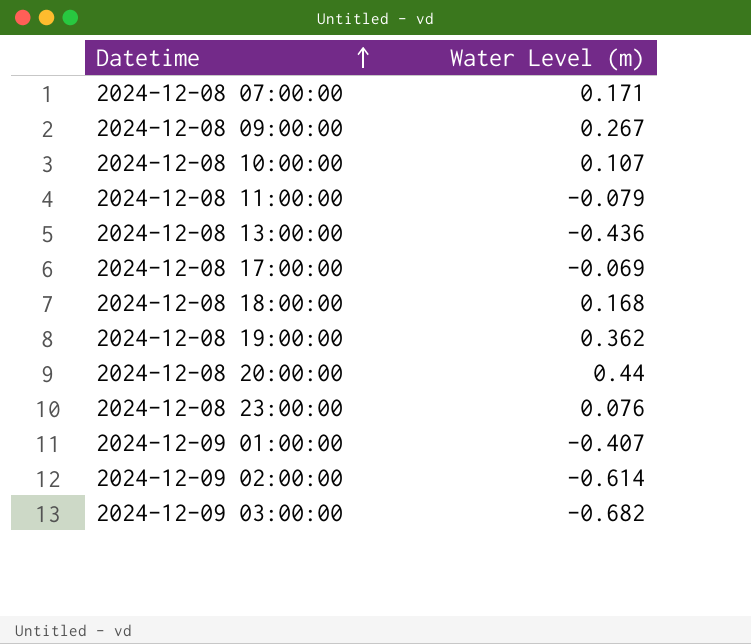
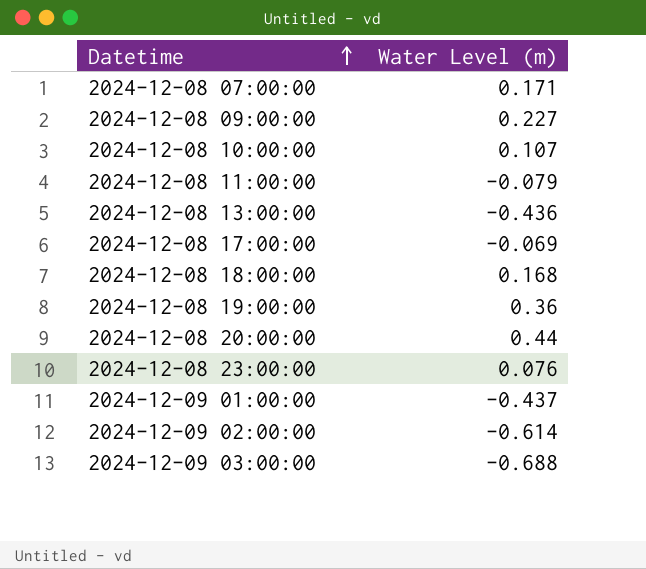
2024-12-08 09:00:00 | Water Level (m): 0.267 -> 0.227
2024-12-08 19:00:00 | Water Level (m): 0.362 -> 0.36
2024-12-09 01:00:00 | Water Level (m): -0.407 -> -0.437
2024-12-09 03:00:00 | Water Level (m): -0.682 -> -0.688

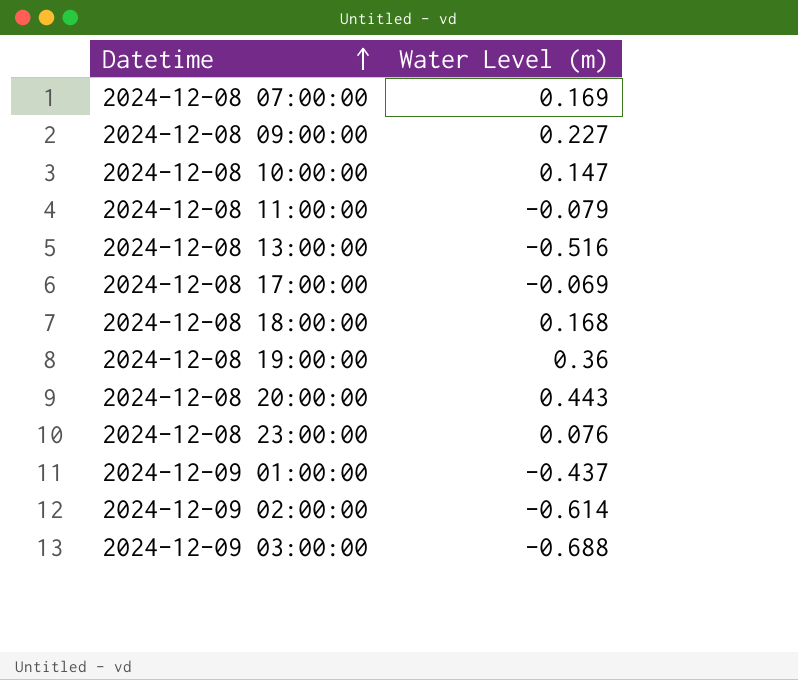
2024-12-08 07:00:00 | Water Level (m): 0.171 -> 0.169
2024-12-08 10:00:00 | Water Level (m): 0.107 -> 0.147
2024-12-08 13:00:00 | Water Level (m): -0.436 -> -0.516
2024-12-08 20:00:00 | Water Level (m): 0.44 -> 0.443

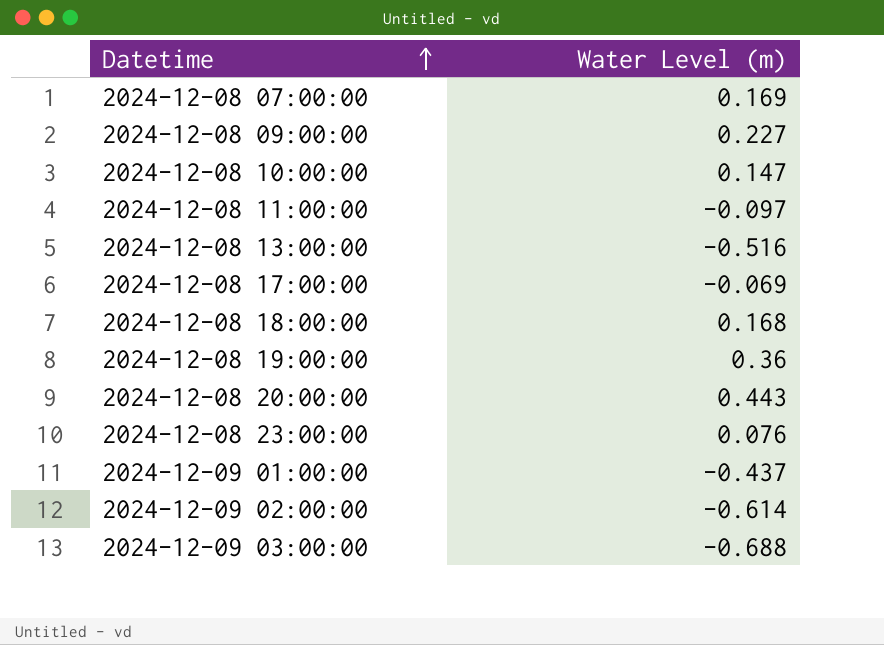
2024-12-08 11:00:00 | Water Level (m): -0.079 -> -0.097

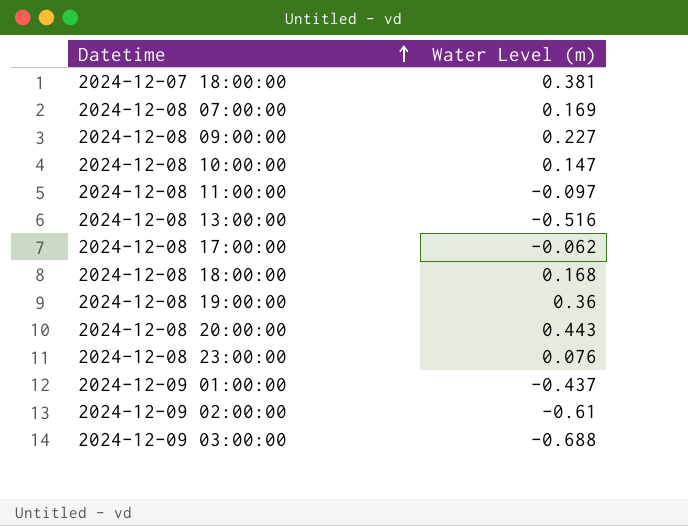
row 2024-12-07 18:00:00: none -> 0.381
2024-12-08 17:00:00 | Water Level (m): -0.069 -> -0.062
2024-12-09 02:00:00 | Water Level (m): -0.614 -> -0.61

